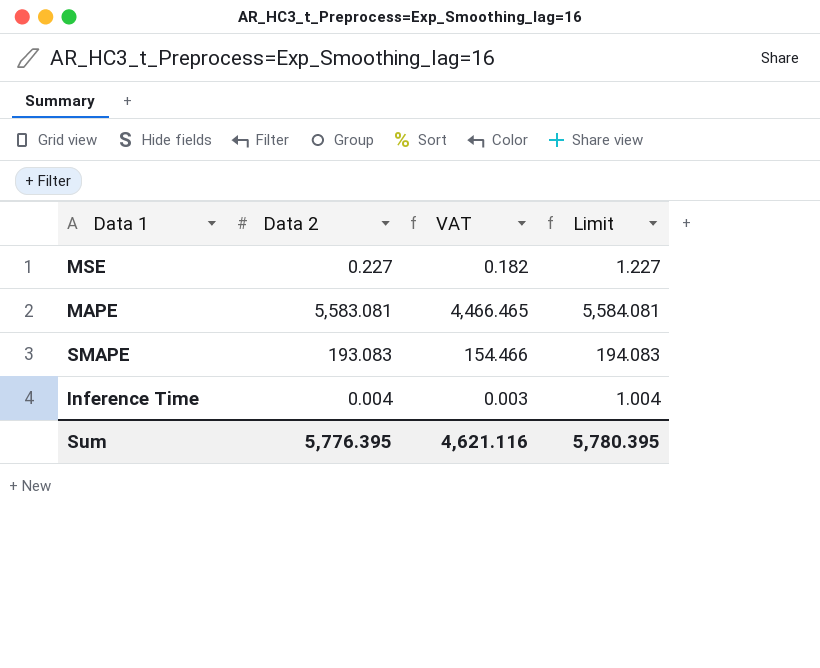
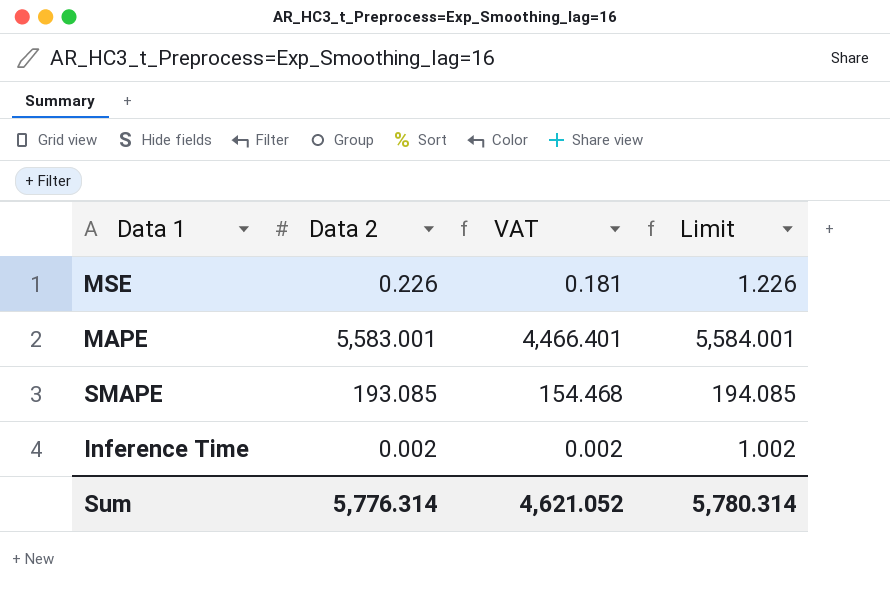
MSE | Data 2: 0.227 -> 0.226
MSE | VAT: 0.182 -> 0.181
MSE | Limit: 1.227 -> 1.226
MAPE | Data 2: 5,583.081 -> 5,583.001
MAPE | VAT: 4,466.465 -> 4,466.401
MAPE | Limit: 5,584.081 -> 5,584.001
SMAPE | Data 2: 193.083 -> 193.085
SMAPE | VAT: 154.466 -> 154.468
SMAPE | Limit: 194.083 -> 194.085
Inference Time | Data 2: 0.004 -> 0.002
Inference Time | VAT: 0.003 -> 0.002
Inference Time | Limit: 1.004 -> 1.002
Sum | Data 2: 5,776.395 -> 5,776.314
Sum | VAT: 4,621.116 -> 4,621.052
Sum | Limit: 5,780.395 -> 5,780.314

